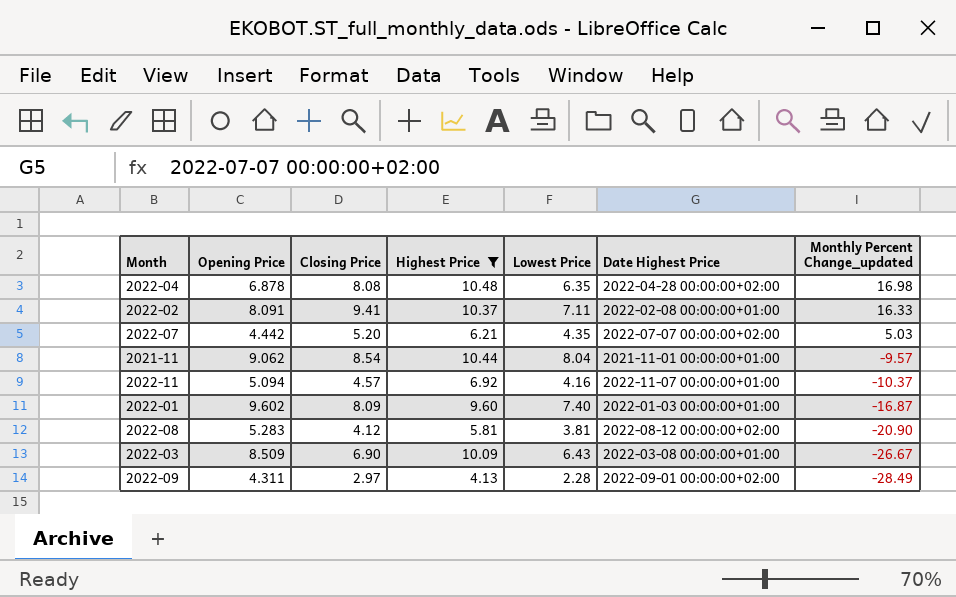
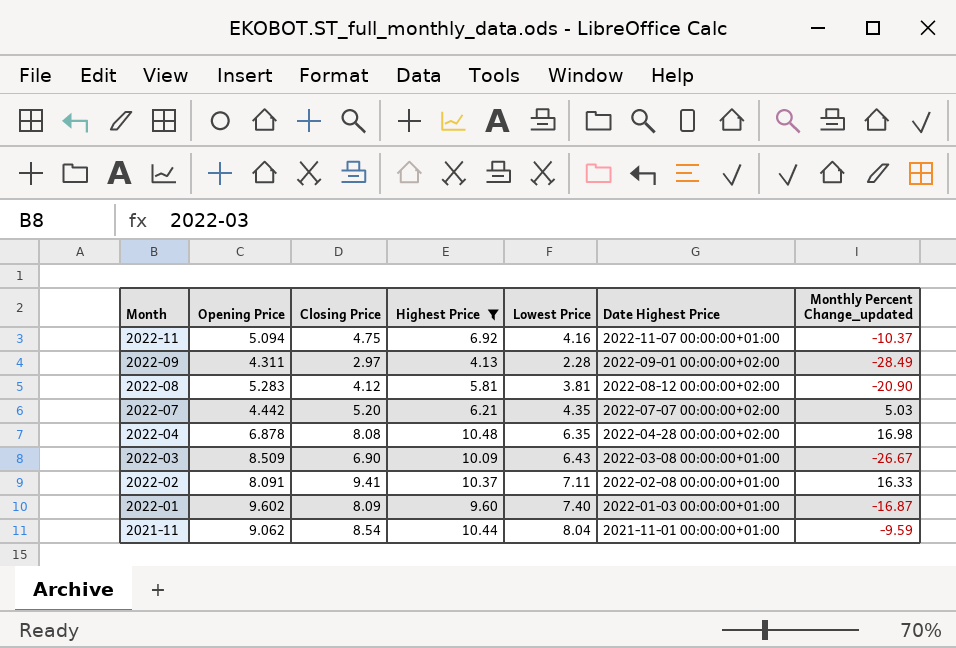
row order: Monthly Percent Change_updated descending -> Month descending
2022-11 | Closing Price: 4.57 -> 4.75
2021-11 | Monthly Percent Change_updated: -9.57 -> -9.59

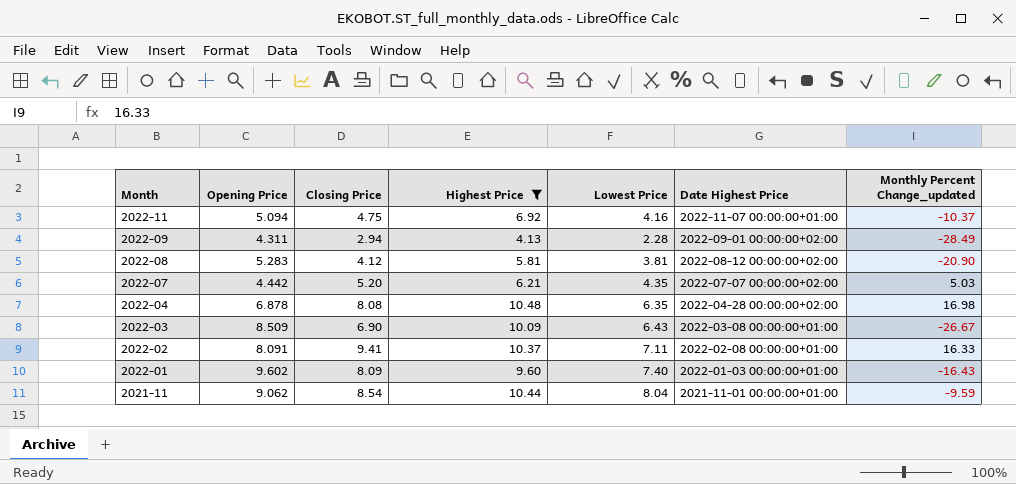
2022-09 | Closing Price: 2.97 -> 2.94
2022-01 | Monthly Percent Change_updated: -16.87 -> -16.43

